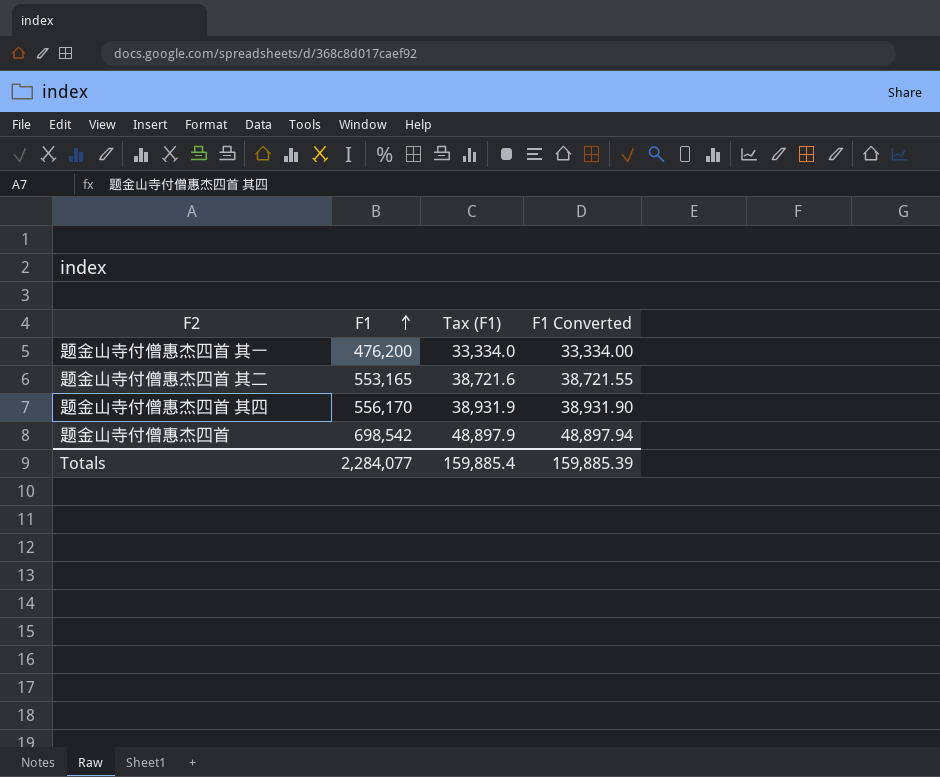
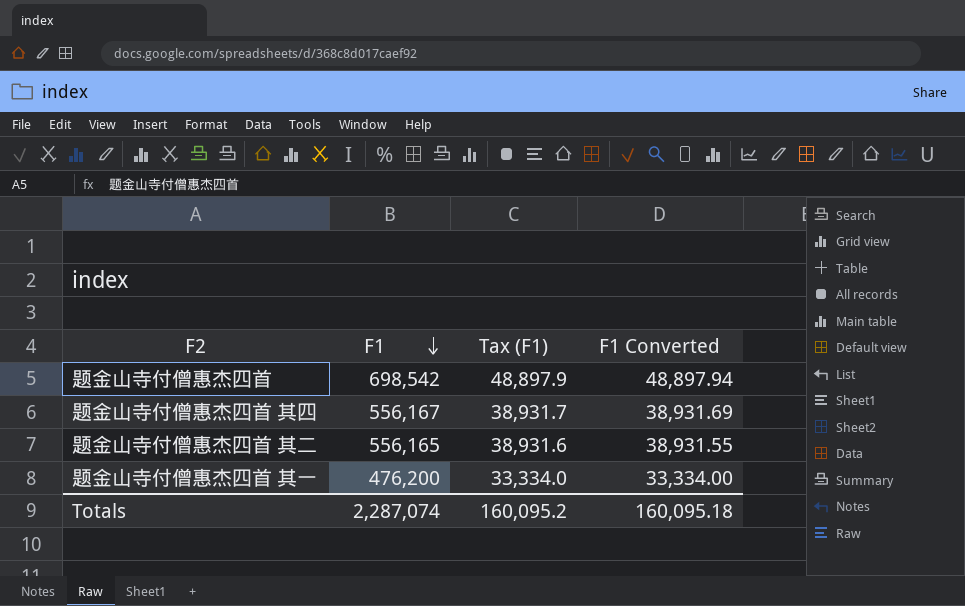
row order: F1 ascending -> F1 descending
题金山寺付僧惠杰四首 其四 | F1: 556,170 -> 556,167
题金山寺付僧惠杰四首 其四 | Tax (F1): 38,931.9 -> 38,931.7
题金山寺付僧惠杰四首 其四 | F1 Converted: 38,931.90 -> 38,931.69
题金山寺付僧惠杰四首 其二 | F1: 553,165 -> 556,165
题金山寺付僧惠杰四首 其二 | Tax (F1): 38,721.6 -> 38,931.6
题金山寺付僧惠杰四首 其二 | F1 Converted: 38,721.55 -> 38,931.55
Totals | F1: 2,284,077 -> 2,287,074
Totals | Tax (F1): 159,885.4 -> 160,095.2
Totals | F1 Converted: 159,885.39 -> 160,095.18

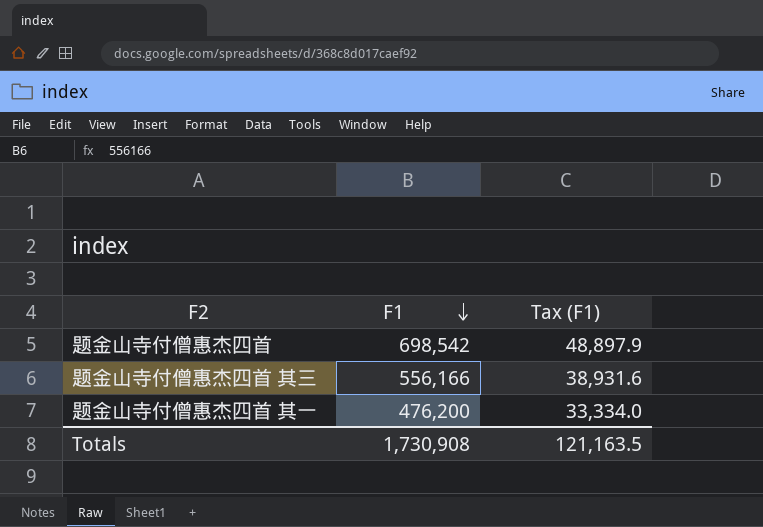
column F1 Converted | formula: [F1] * 0.07 -> none
row 题金山寺付僧惠杰四首 其四: 556,167 | 38,931.7 | 38,931.69 -> none
row 题金山寺付僧惠杰四首 其二: 556,165 | 38,931.6 | 38,931.55 -> none
row 题金山寺付僧惠杰四首 其三: none -> 556,166 | 38,931.6
Totals | F1: 2,287,074 -> 1,730,908
Totals | Tax (F1): 160,095.2 -> 121,163.5

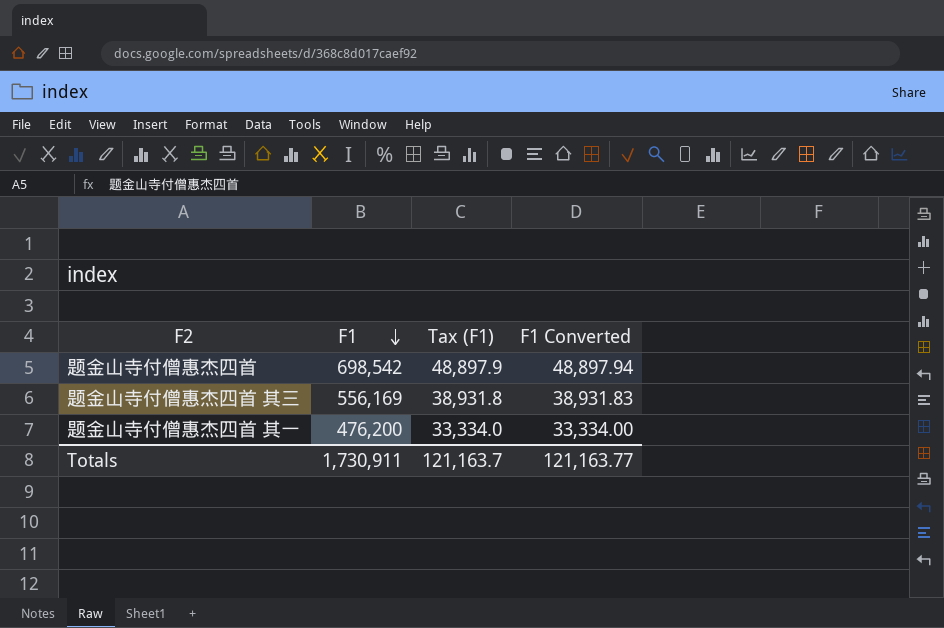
column F1 Converted | formula: none -> [F1] * 0.07
题金山寺付僧惠杰四首 其三 | F1: 556,166 -> 556,169
题金山寺付僧惠杰四首 其三 | Tax (F1): 38,931.6 -> 38,931.8
Totals | F1: 1,730,908 -> 1,730,911
Totals | Tax (F1): 121,163.5 -> 121,163.7

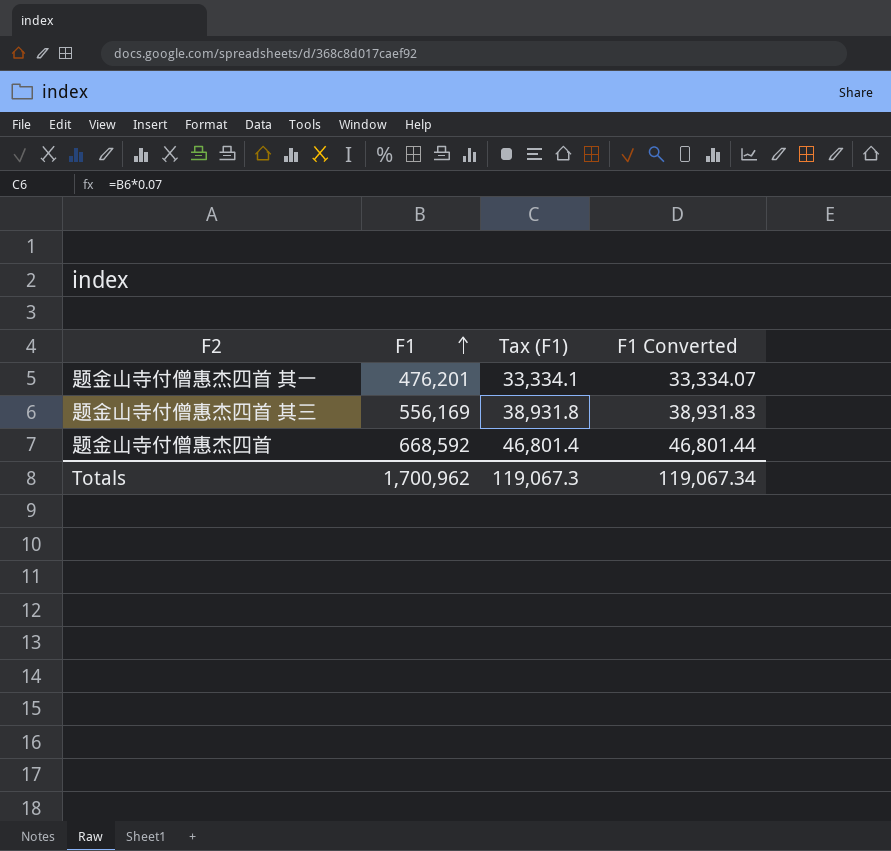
row order: F1 descending -> F1 ascending
题金山寺付僧惠杰四首 其一 | F1: 476,200 -> 476,201
题金山寺付僧惠杰四首 其一 | Tax (F1): 33,334.0 -> 33,334.1
题金山寺付僧惠杰四首 其一 | F1 Converted: 33,334.00 -> 33,334.07
题金山寺付僧惠杰四首 | F1: 698,542 -> 668,592
题金山寺付僧惠杰四首 | Tax (F1): 48,897.9 -> 46,801.4
题金山寺付僧惠杰四首 | F1 Converted: 48,897.94 -> 46,801.44
Totals | F1: 1,730,911 -> 1,700,962
Totals | Tax (F1): 121,163.7 -> 119,067.3
Totals | F1 Converted: 121,163.77 -> 119,067.34

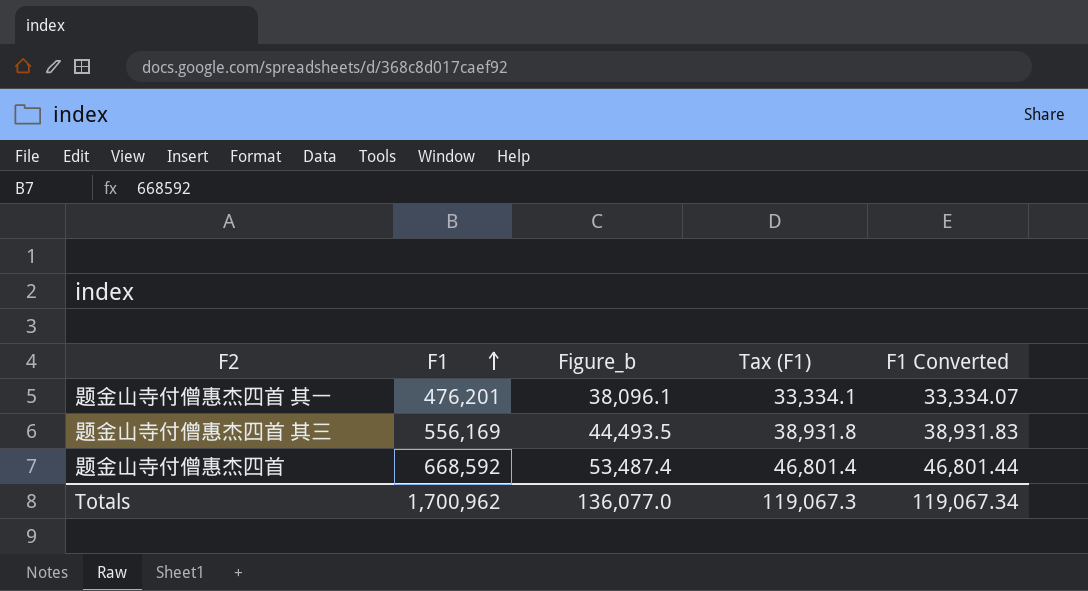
column Figure_b | formula: none -> [F1] * 0.08

